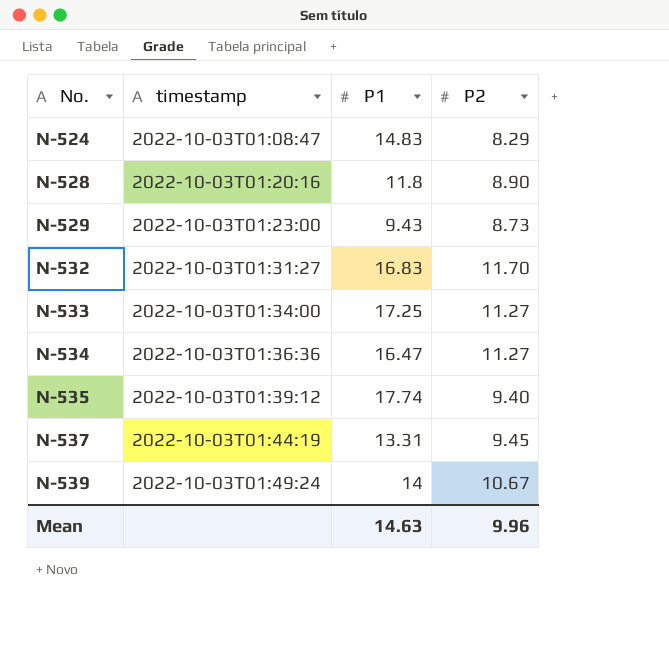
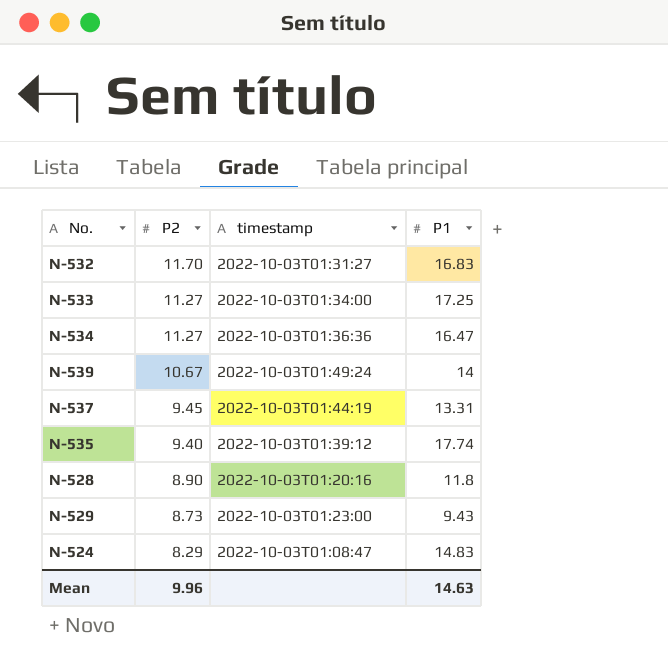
row order: No. ascending -> P2 descending
column P2 | position: 4 -> 2

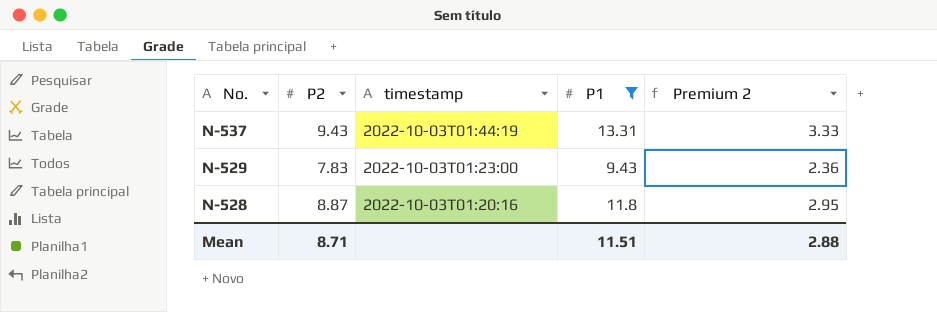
filter: none -> P1 <= 13.31
row order: P2 descending -> No. descending
column Premium 2 | formula: none -> [P1] * 0.25
N-537 | P2: 9.45 -> 9.43
N-529 | P2: 8.73 -> 7.83
N-528 | P2: 8.90 -> 8.87
Mean | P2: 9.96 -> 8.71
Mean | P1: 14.63 -> 11.51

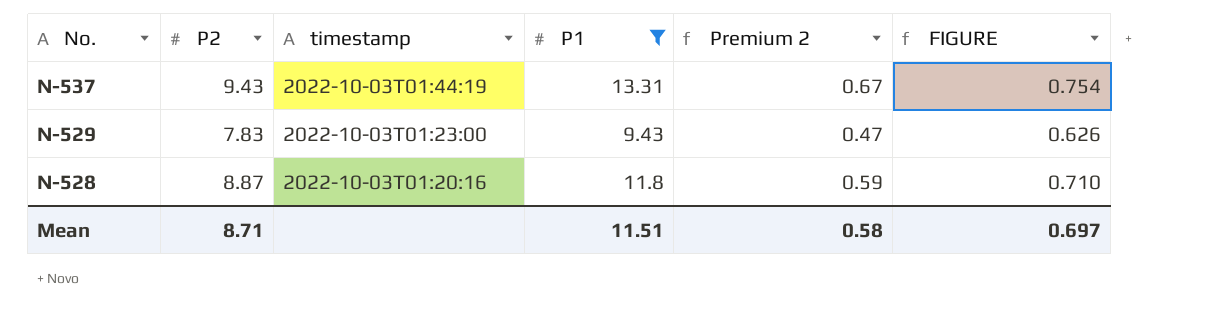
column Premium 2 | formula: [P1] * 0.25 -> [P1] * 0.05
column FIGURE | formula: none -> [P2] * 0.08
Mean | Premium 2: 2.88 -> 0.58

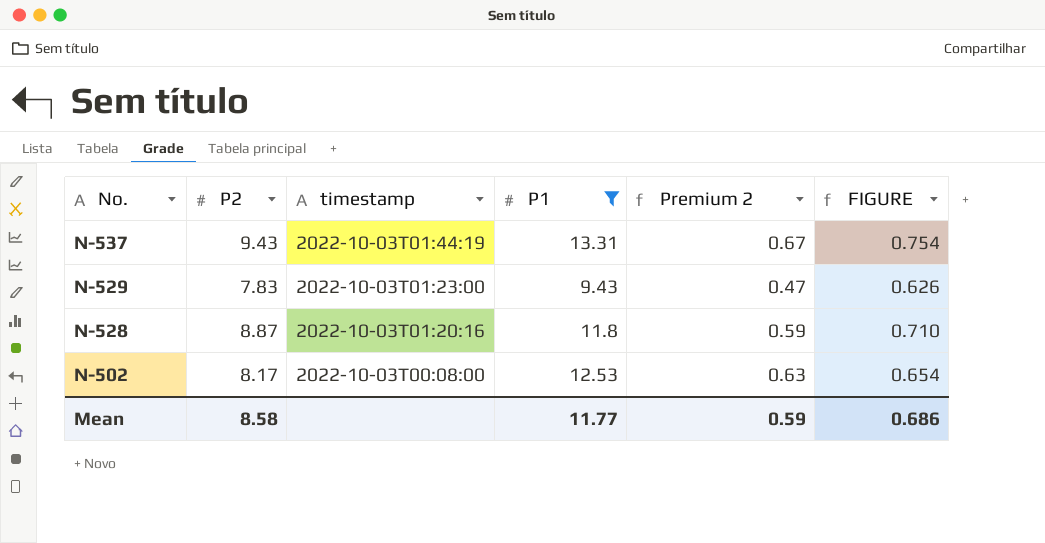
row N-502: none -> 8.17 | 2022-10-03T00:08:00 | 12.53 | 0.63 | 0.654
Mean | P2: 8.71 -> 8.58
Mean | P1: 11.51 -> 11.77
Mean | Premium 2: 0.58 -> 0.59
Mean | FIGURE: 0.697 -> 0.686

